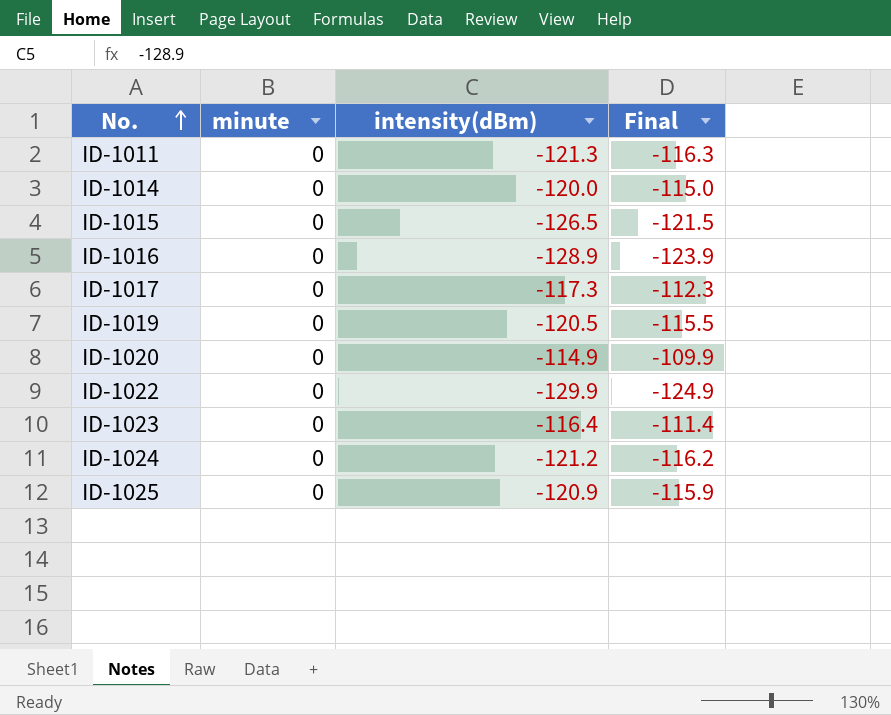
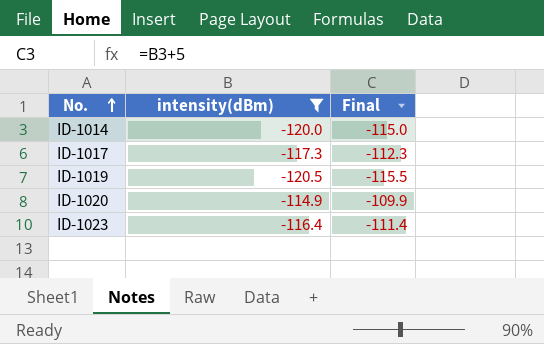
filter: none -> intensity(dBm) >= -120.5
column minute | position: 2 -> none

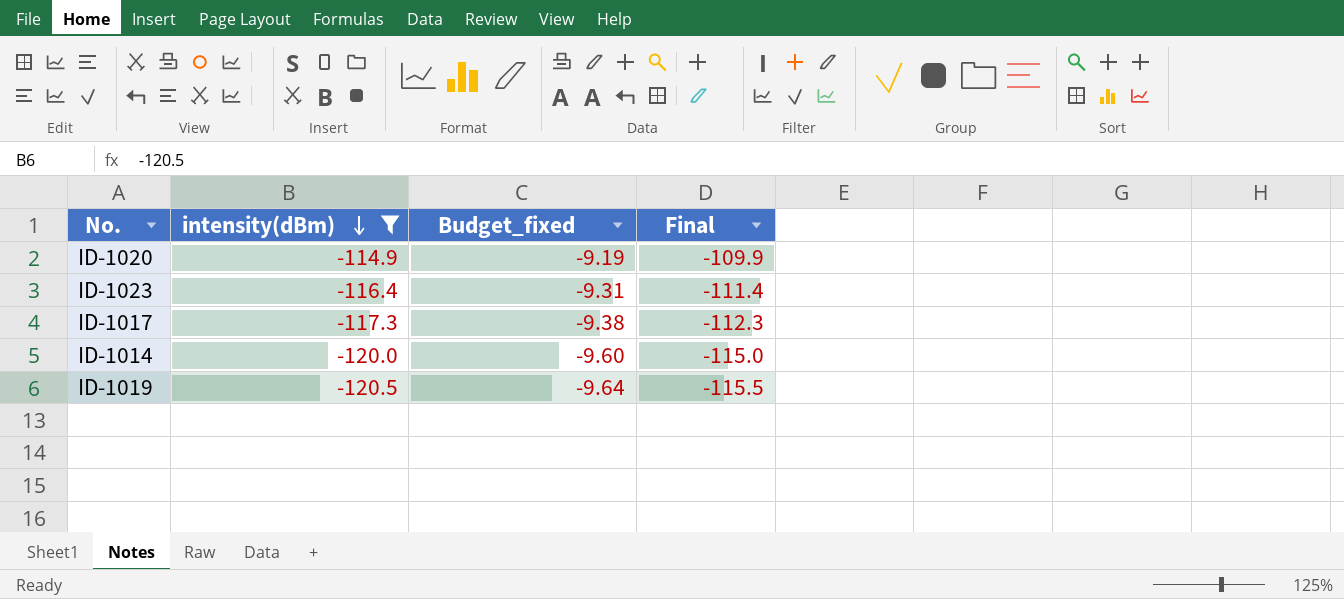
row order: No. ascending -> intensity(dBm) descending
column Budget_fixed | formula: none -> [intensity(dBm)] * 0.08

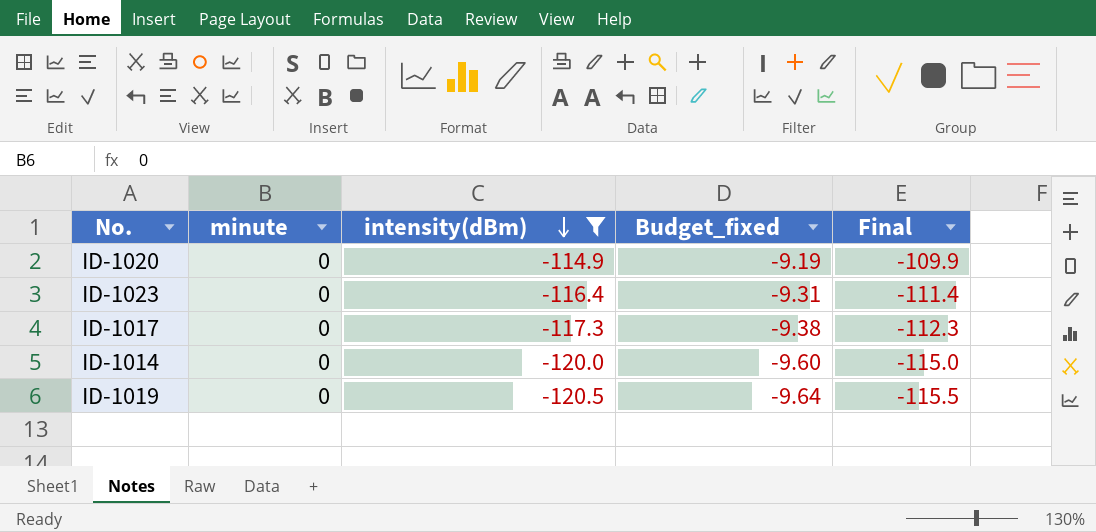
column minute | position: none -> 2

